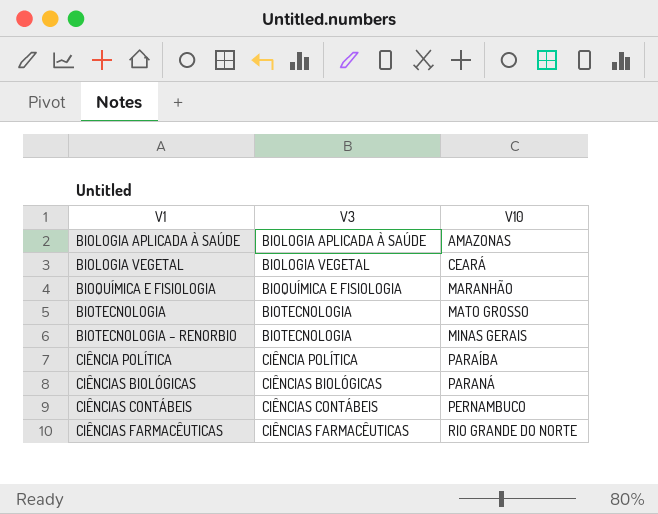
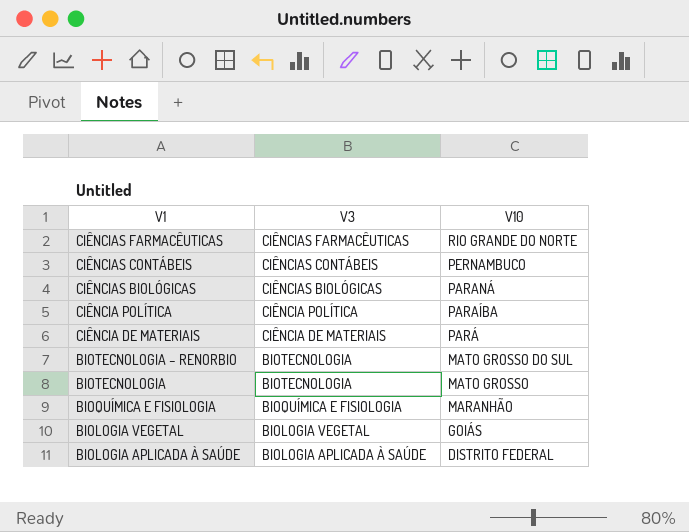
row order: V1 ascending -> V1 descending
row CIÊNCIA DE MATERIAIS: none -> CIÊNCIA DE MATERIAIS | PARÁ
BIOTECNOLOGIA – RENORBIO | V10: MINAS GERAIS -> MATO GROSSO DO SUL
BIOLOGIA VEGETAL | V10: CEARÁ -> GOIÁS
BIOLOGIA APLICADA À SAÚDE | V10: AMAZONAS -> DISTRITO FEDERAL

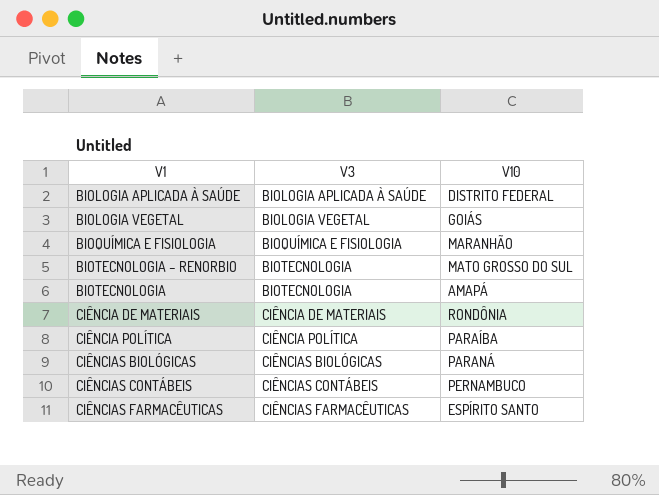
row order: V1 descending -> V3 ascending
BIOTECNOLOGIA | V10: MATO GROSSO -> AMAPÁ
CIÊNCIA DE MATERIAIS | V10: PARÁ -> RONDÔNIA
CIÊNCIAS FARMACÊUTICAS | V10: RIO GRANDE DO NORTE -> ESPÍRITO SANTO

